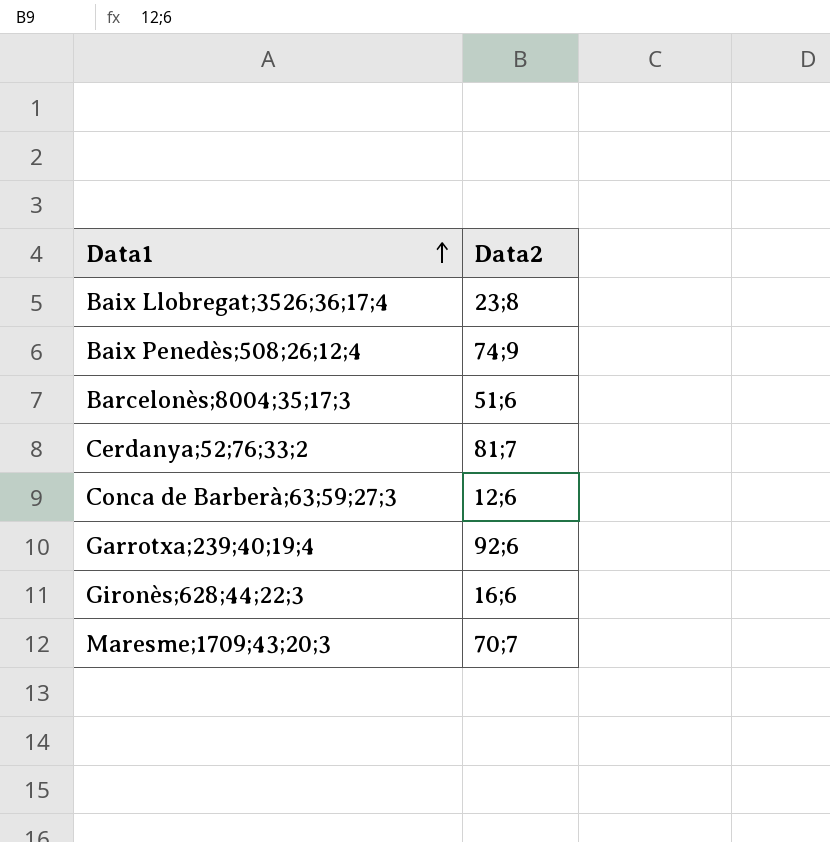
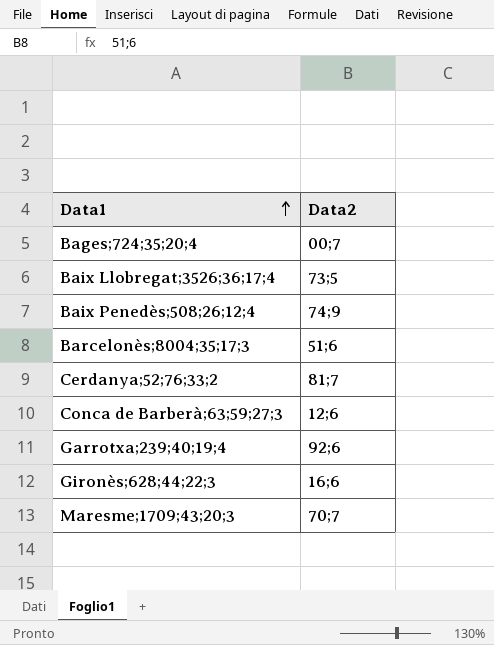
row Bages;724;35;20;4: none -> 00;7
Baix Llobregat;3526;36;17;4 | Data2: 23;8 -> 73;5

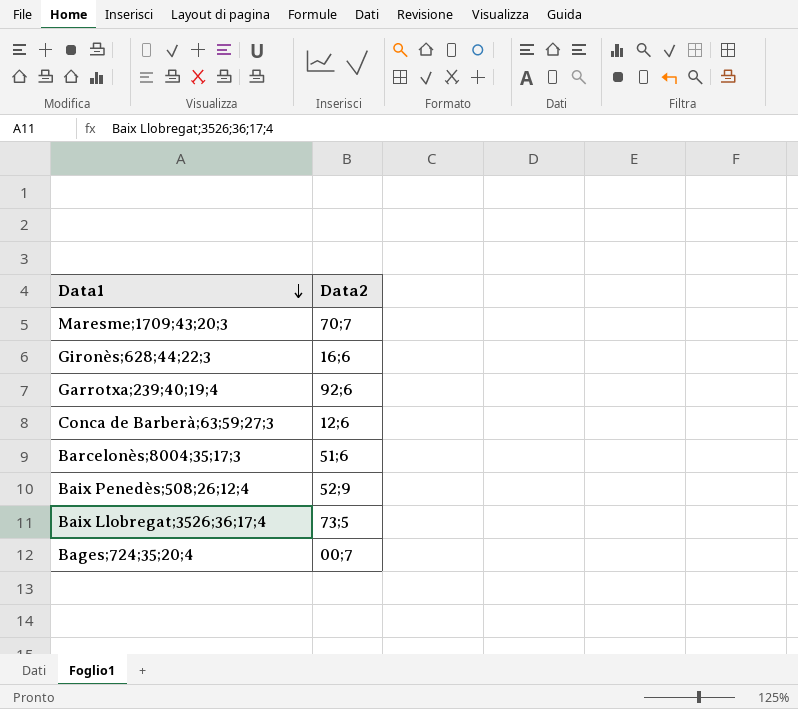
row order: Data1 ascending -> Data1 descending
row Cerdanya;52;76;33;2: 81;7 -> none
Baix Penedès;508;26;12;4 | Data2: 74;9 -> 52;9

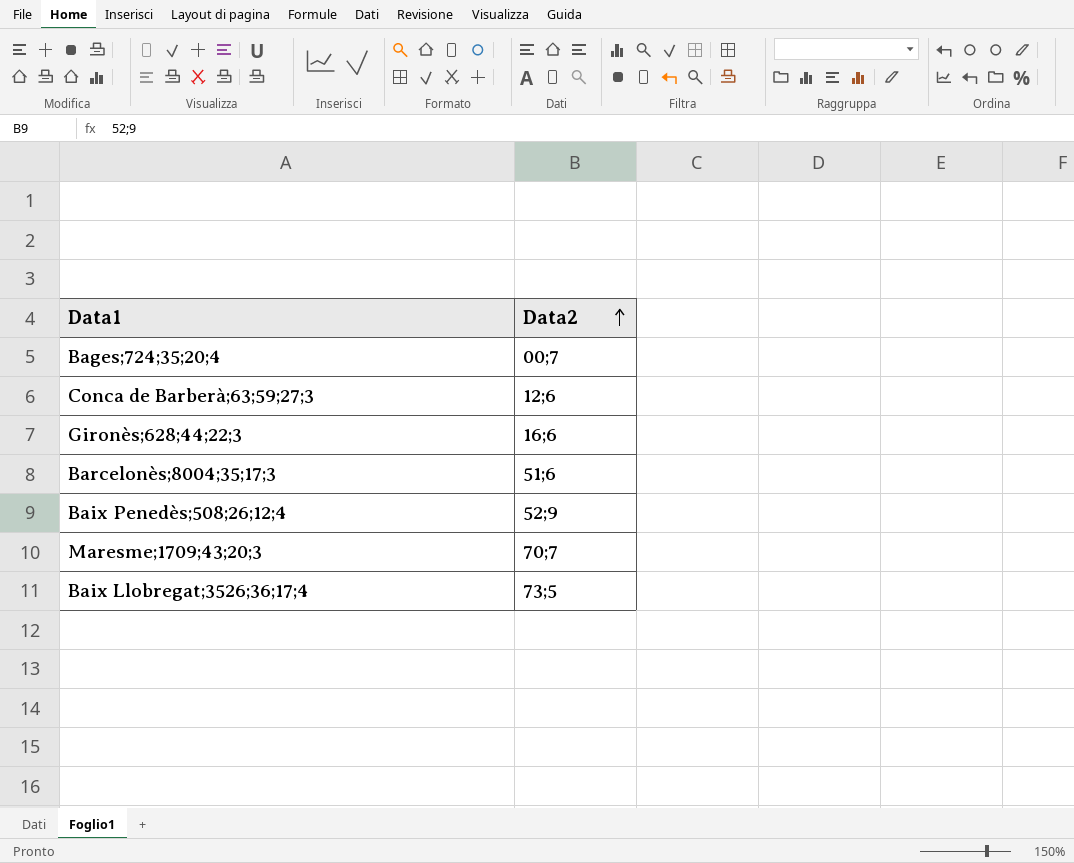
row order: Data1 descending -> Data2 ascending
row Garrotxa;239;40;19;4: 92;6 -> none

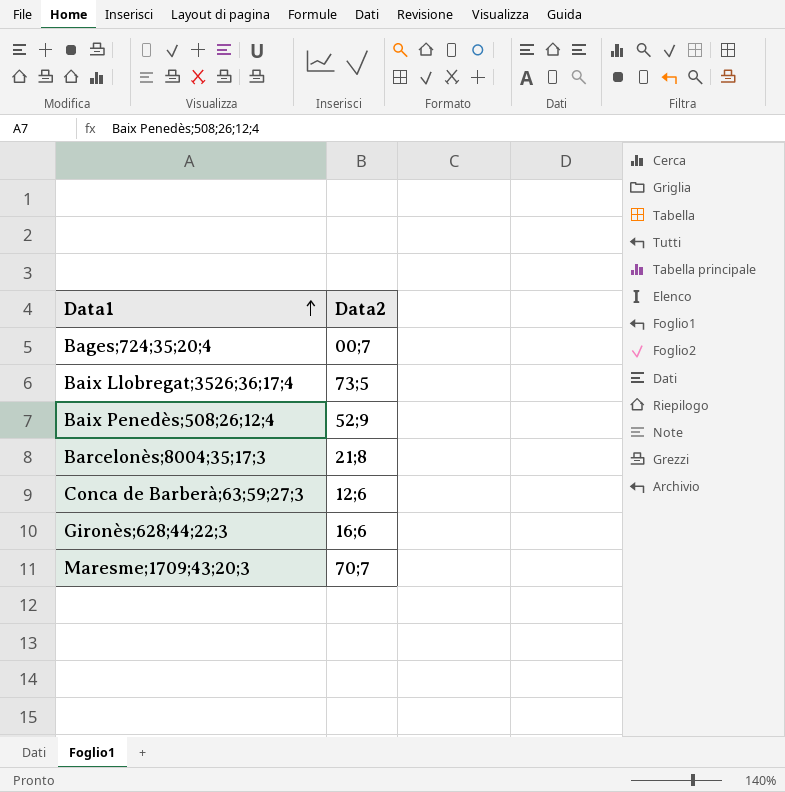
row order: Data2 ascending -> Data1 ascending
Barcelonès;8004;35;17;3 | Data2: 51;6 -> 21;8

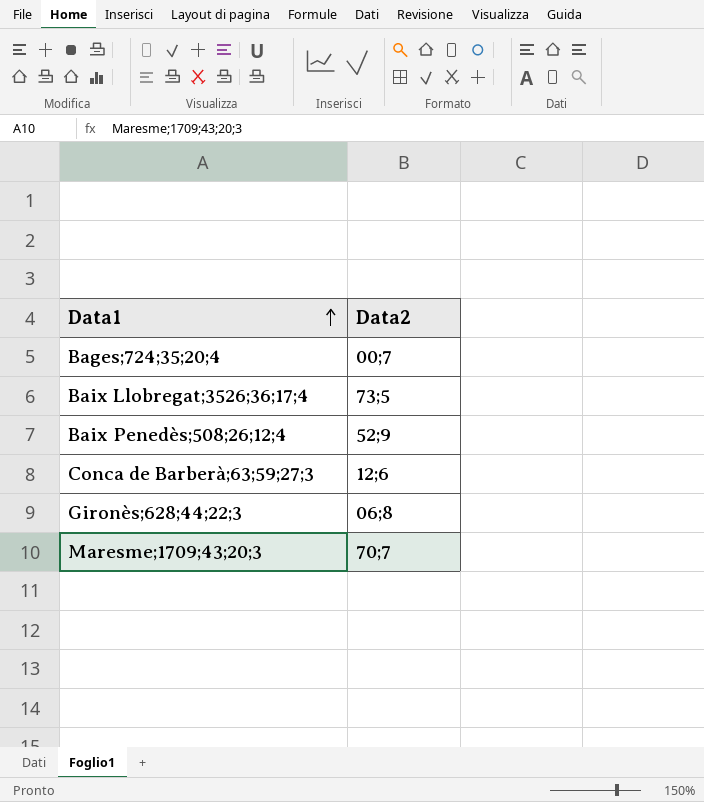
row Barcelonès;8004;35;17;3: 21;8 -> none
Gironès;628;44;22;3 | Data2: 16;6 -> 06;8

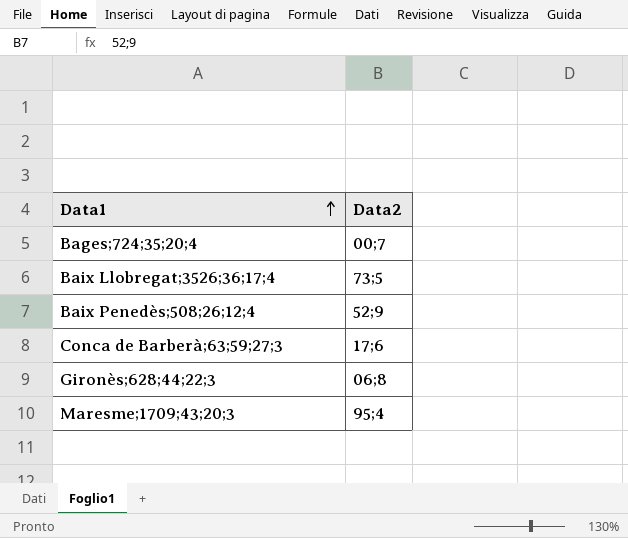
Conca de Barberà;63;59;27;3 | Data2: 12;6 -> 17;6
Maresme;1709;43;20;3 | Data2: 70;7 -> 95;4

